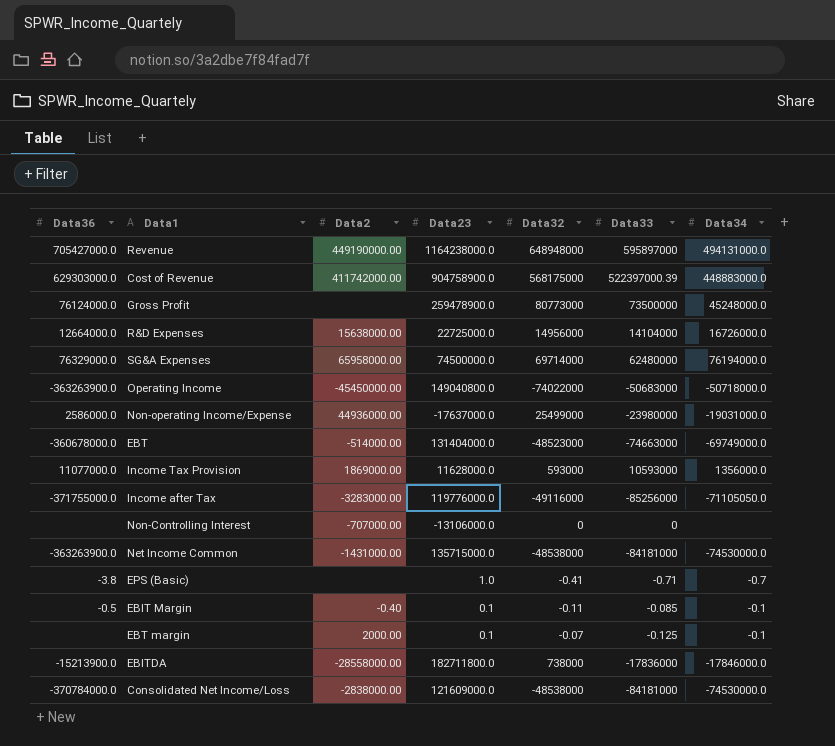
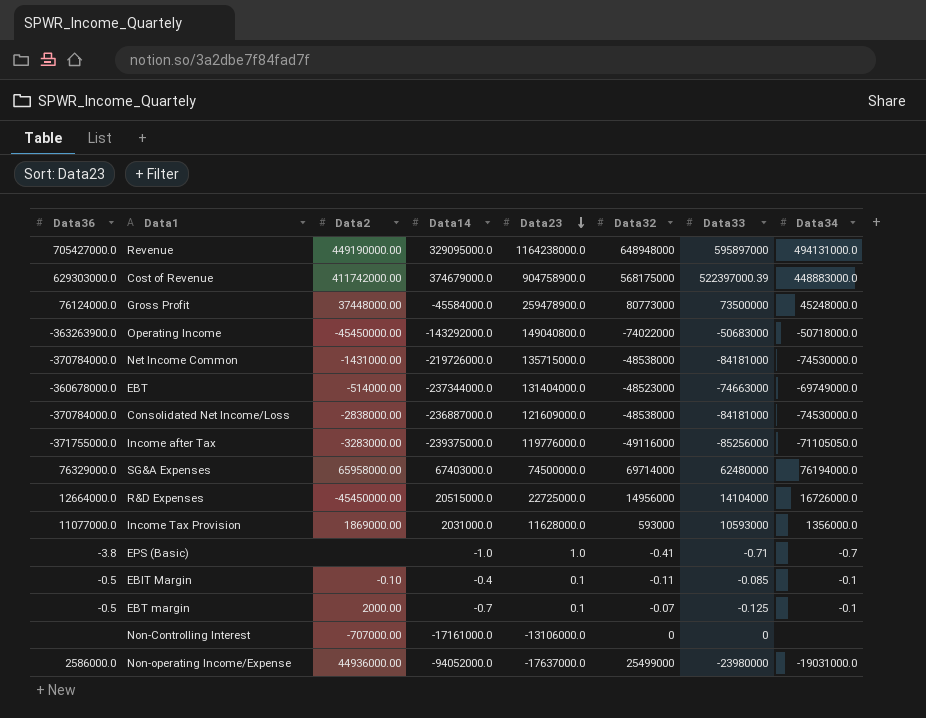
row order: none -> Data23 descending
column Data14 | position: none -> 4
row EBITDA: -15213900.0 | -28558000.00 | 182711800.0 | 738000 | -17836000 | -17846000.0 -> none
Gross Profit | Data2: none -> 37448000.00
Net Income Common | Data36: -363263900.0 -> -370784000.0
R&D Expenses | Data2: 15638000.00 -> -45450000.00
EBIT Margin | Data2: -0.40 -> -0.10
EBT margin | Data36: none -> -0.5

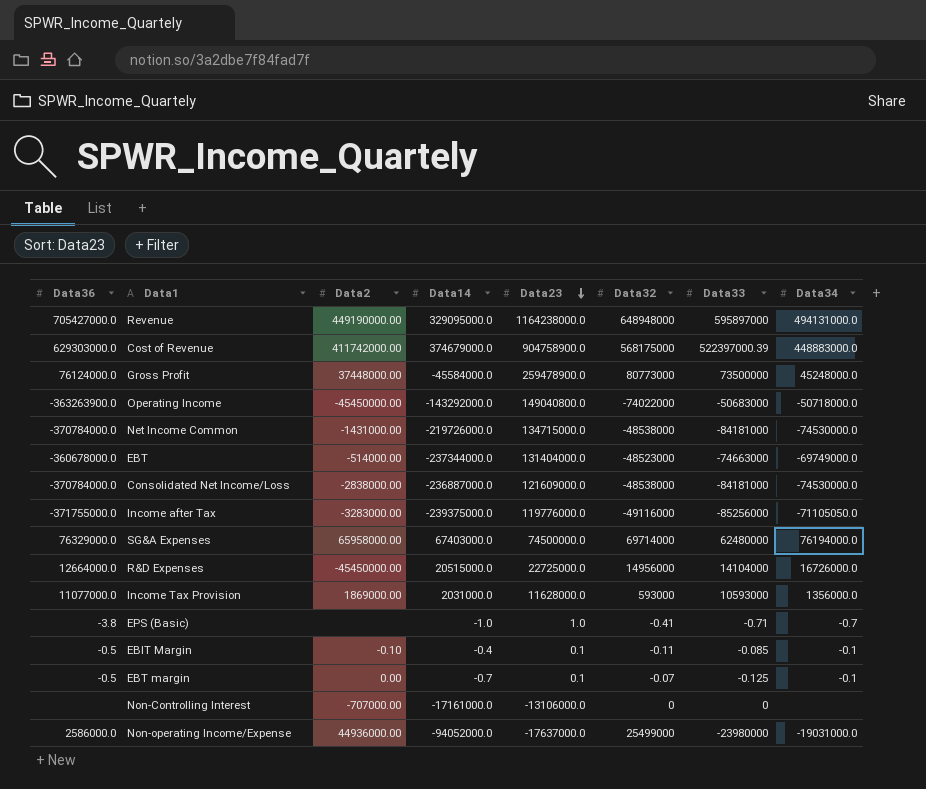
Net Income Common | Data23: 135715000.0 -> 134715000.0
EBT margin | Data2: 2000.00 -> 0.00

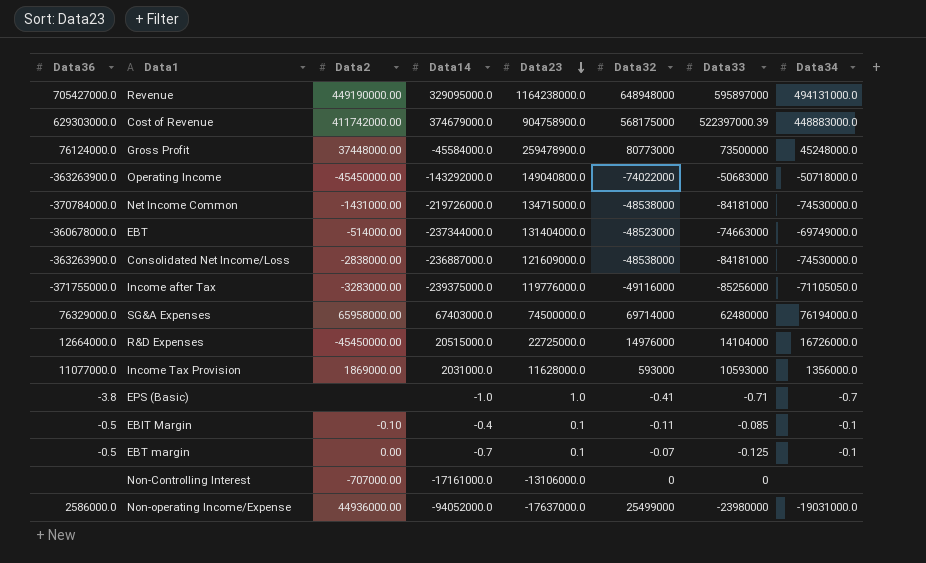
Consolidated Net Income/Loss | Data36: -370784000.0 -> -363263900.0
R&D Expenses | Data32: 14956000 -> 14976000

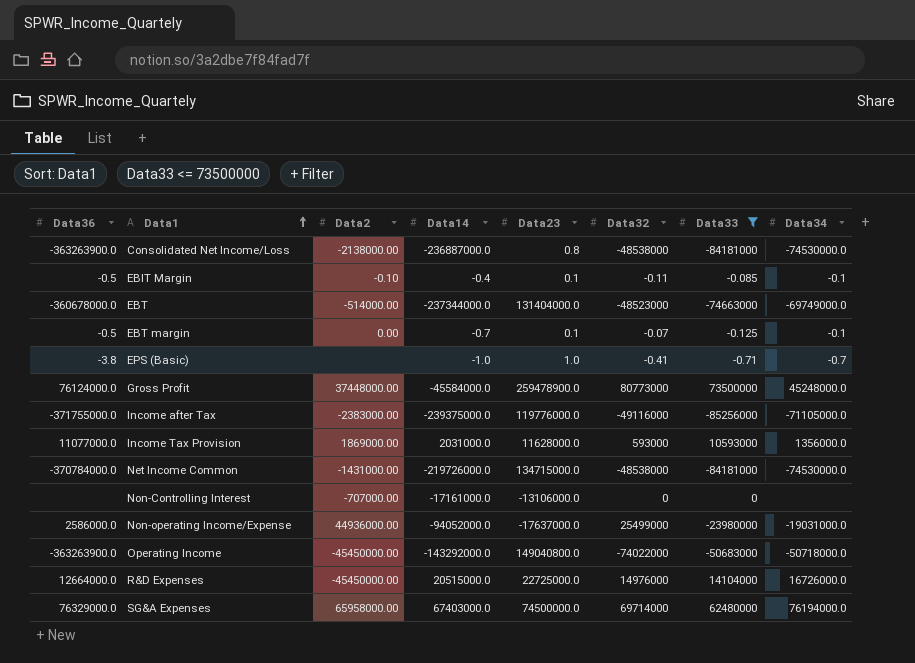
filter: none -> Data33 <= 73500000
row order: Data23 descending -> Data1 ascending
Consolidated Net Income/Loss | Data2: -2838000.00 -> -2138000.00
Consolidated Net Income/Loss | Data23: 121609000.0 -> 0.8
Income after Tax | Data2: -3283000.00 -> -2383000.00
Income after Tax | Data34: -71105050.0 -> -71105000.0

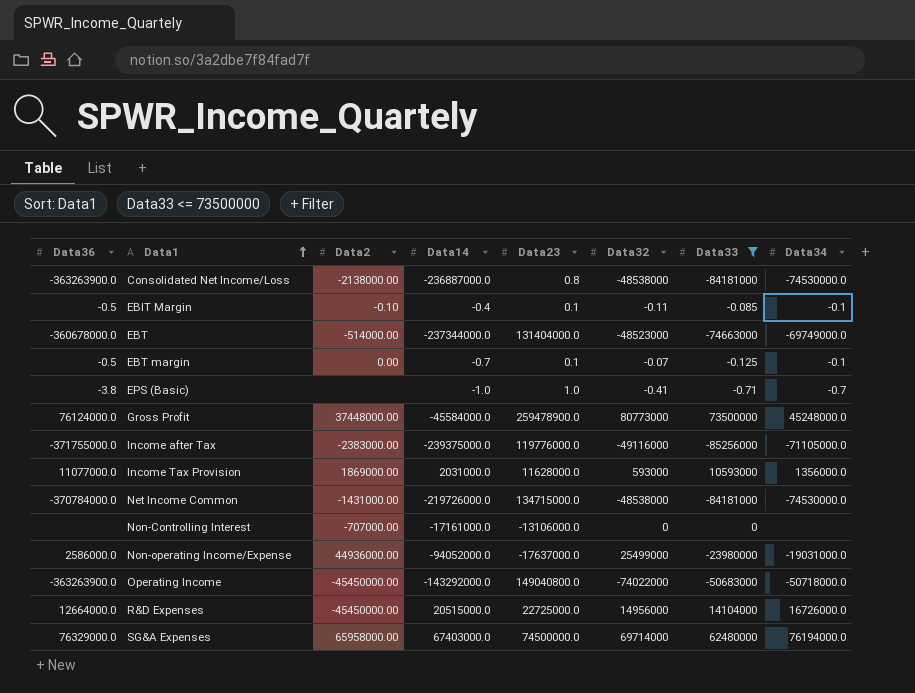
R&D Expenses | Data32: 14976000 -> 14956000

